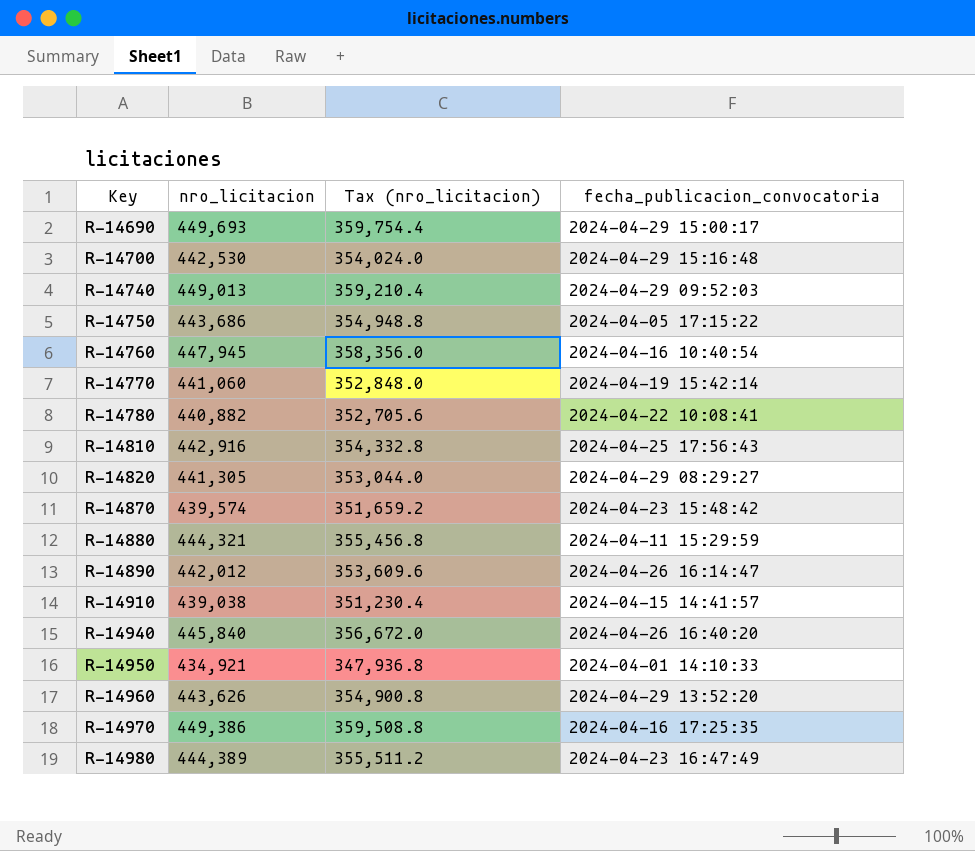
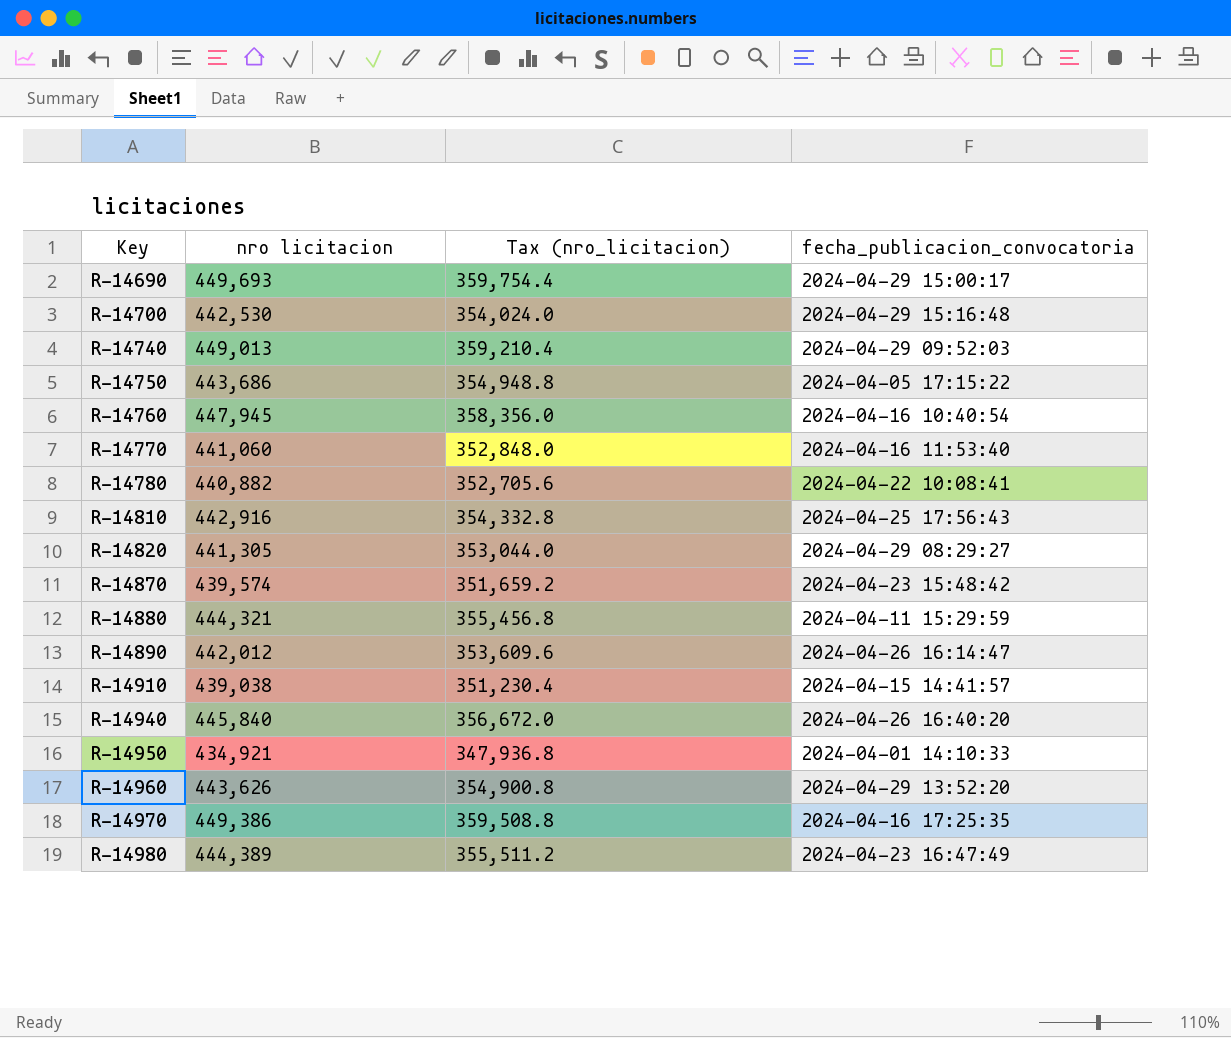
column name: nro_licitacion -> nro licitacion
R-14770 | fecha_publicacion_convocatoria: 2024-04-19 15:42:14 -> 2024-04-16 11:53:40

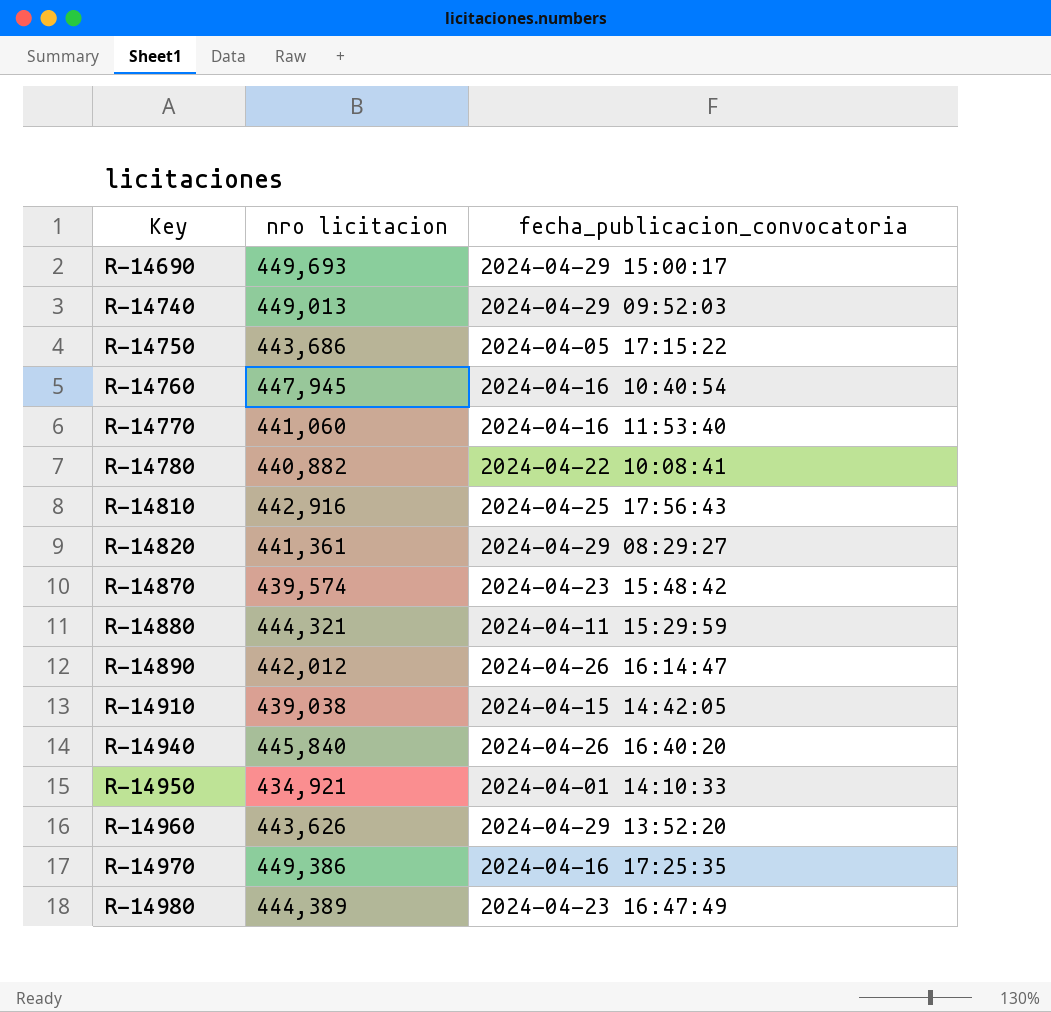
column Tax (nro_licitacion) | formula: [nro licitacion] * 0.8 -> none
row R-14700: 442,530 | 354,024.0 | 2024-04-29 15:16:48 -> none
R-14820 | nro licitacion: 441,305 -> 441,361
R-14910 | fecha_publicacion_convocatoria: 2024-04-15 14:41:57 -> 2024-04-15 14:42:05

